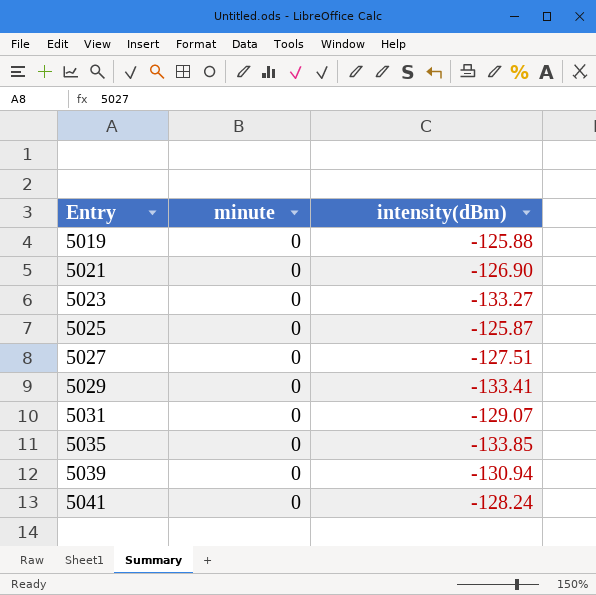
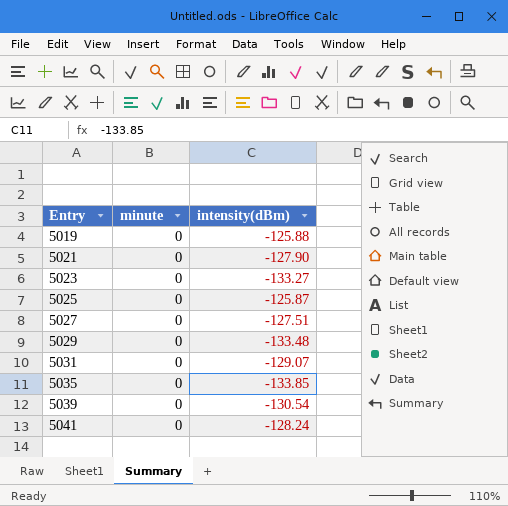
5021 | intensity(dBm): -126.90 -> -127.90
5029 | intensity(dBm): -133.41 -> -133.48
5039 | intensity(dBm): -130.94 -> -130.54

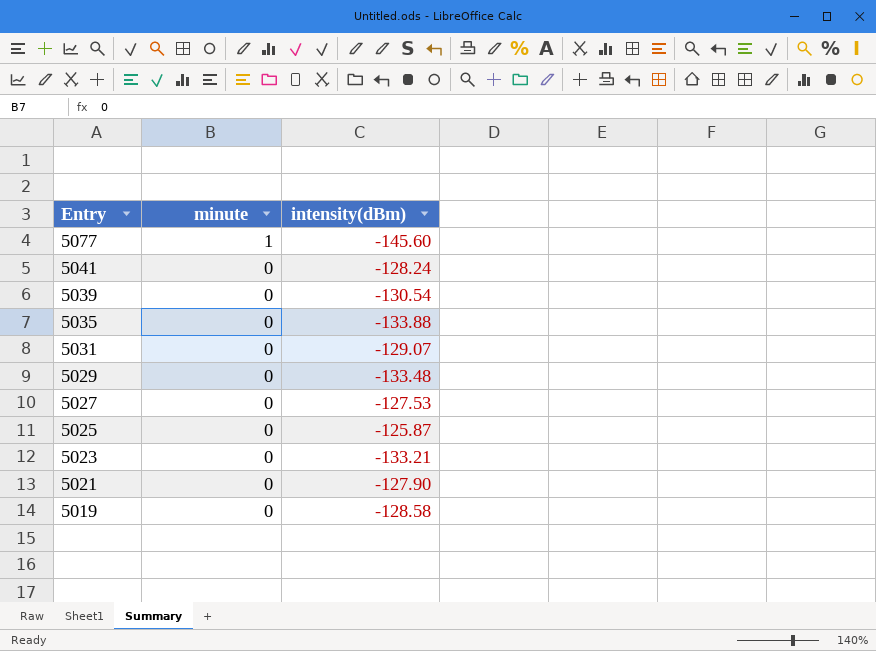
row order: Entry ascending -> Entry descending
row 5077: none -> 1 | -145.60
5035 | intensity(dBm): -133.85 -> -133.88
5027 | intensity(dBm): -127.51 -> -127.53
5023 | intensity(dBm): -133.27 -> -133.21
5019 | intensity(dBm): -125.88 -> -128.58

